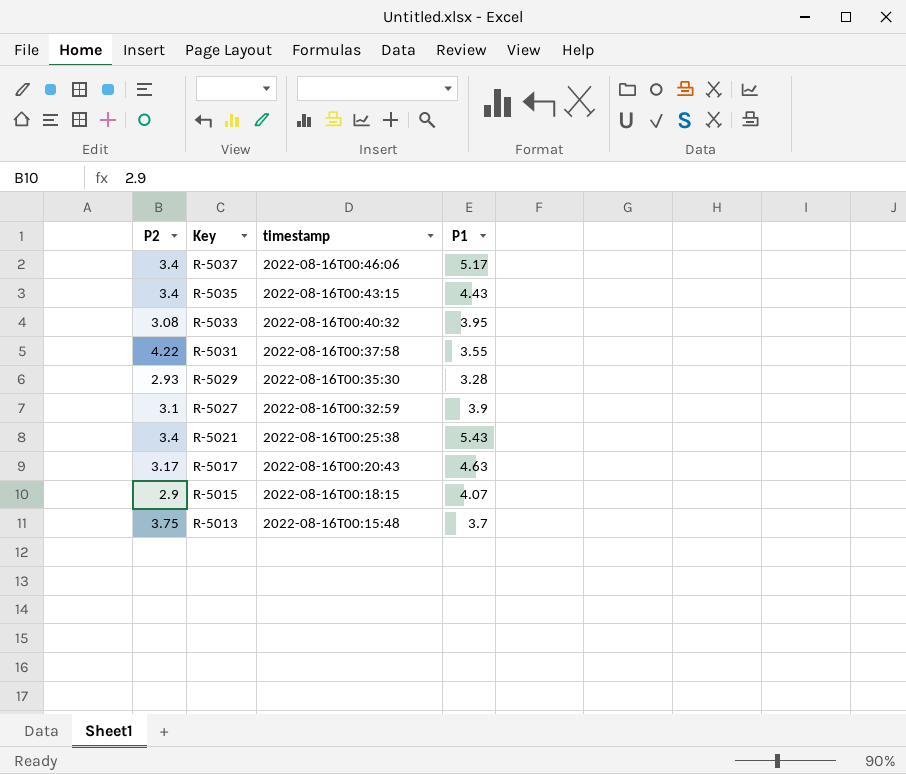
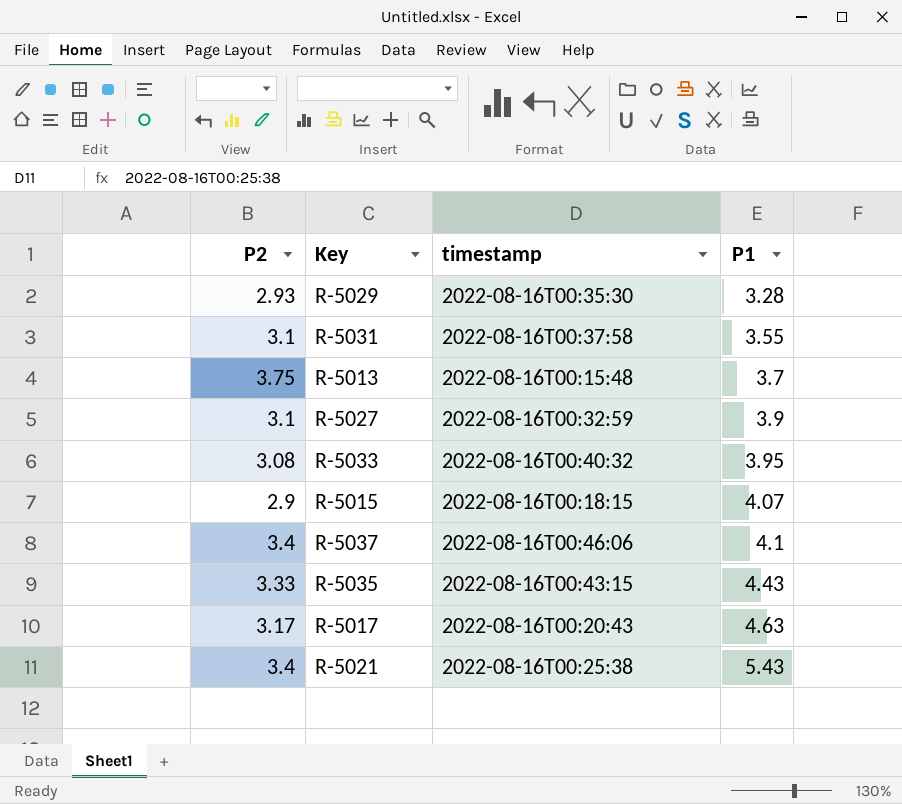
row order: Key descending -> P1 ascending
R-5031 | P2: 4.22 -> 3.1
R-5037 | P1: 5.17 -> 4.1
R-5035 | P2: 3.4 -> 3.33

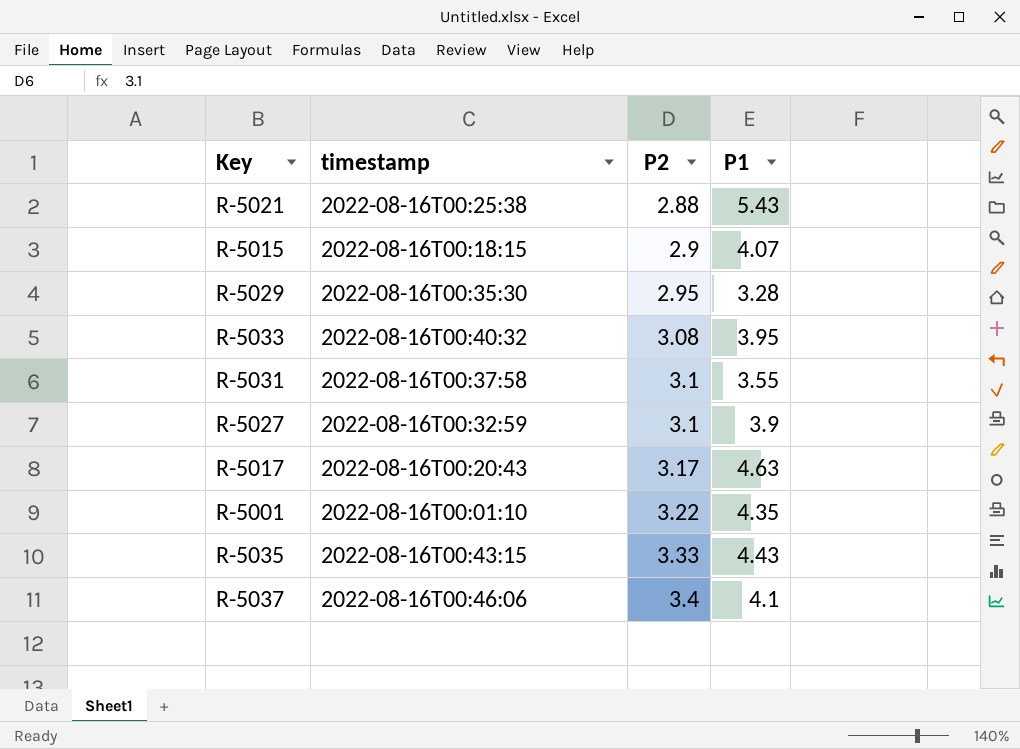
row order: P1 ascending -> P2 ascending
column P2 | position: 1 -> 3
row R-5013: 3.75 | 2022-08-16T00:15:48 | 3.7 -> none
R-5021 | P2: 3.4 -> 2.88
R-5029 | P2: 2.93 -> 2.95
row R-5001: none -> 2022-08-16T00:01:10 | 3.22 | 4.35

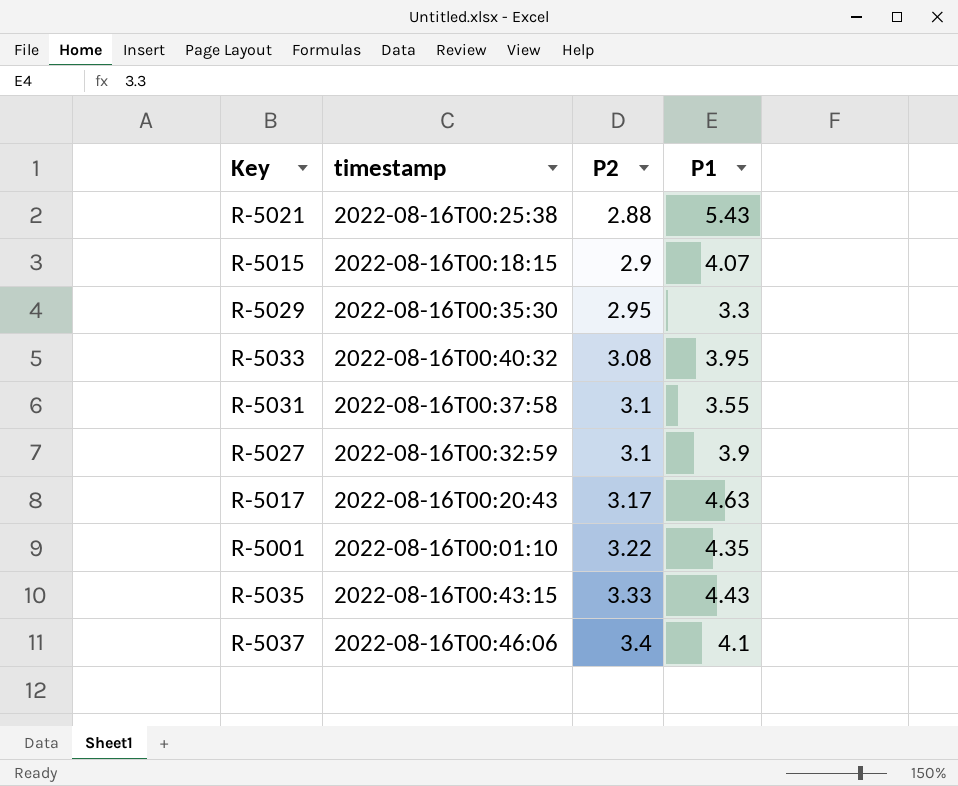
R-5029 | P1: 3.28 -> 3.3

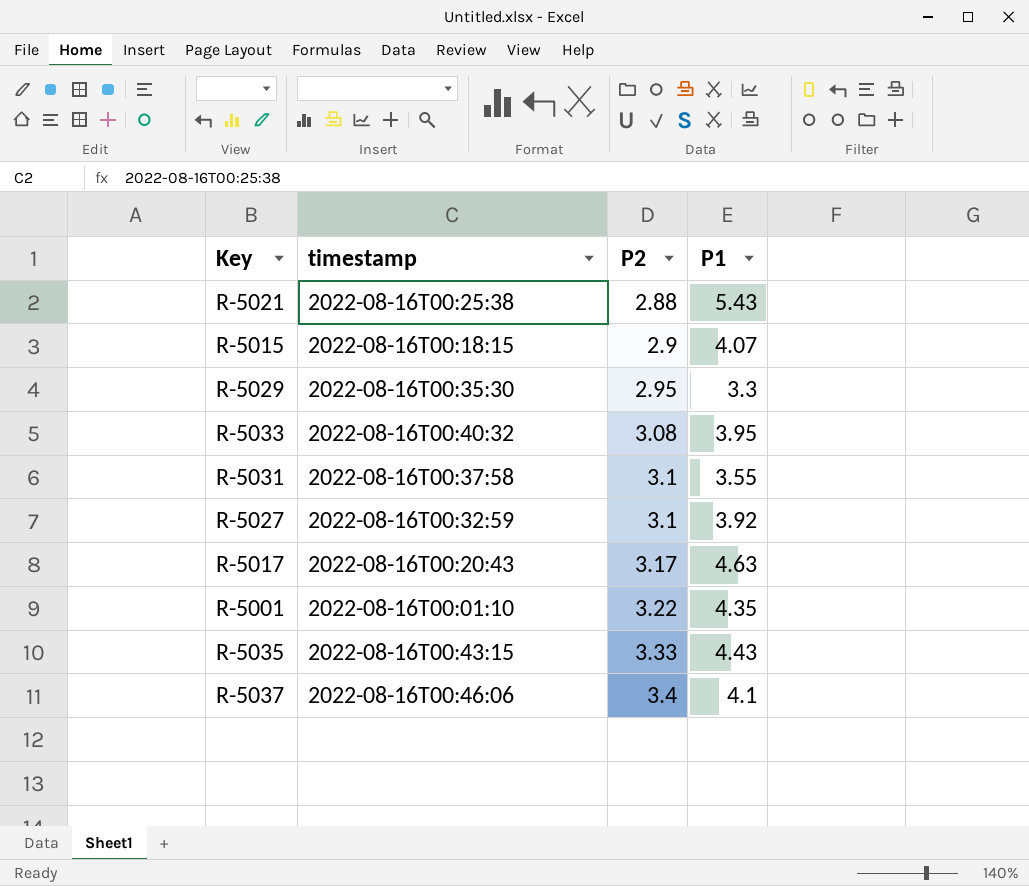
R-5027 | P1: 3.9 -> 3.92

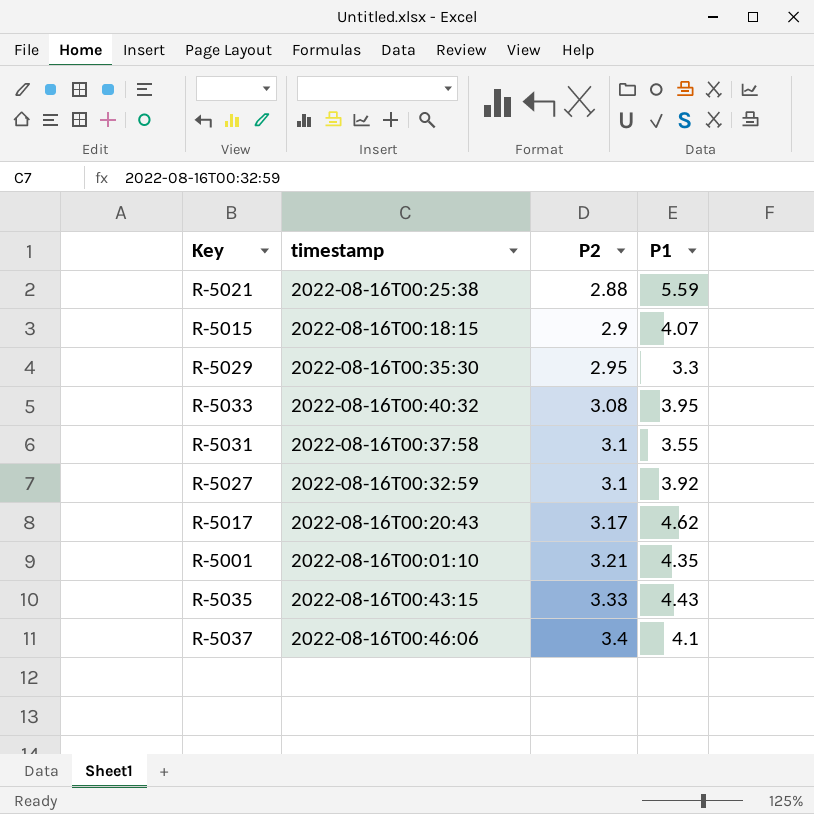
R-5021 | P1: 5.43 -> 5.59
R-5017 | P1: 4.63 -> 4.62
R-5001 | P2: 3.22 -> 3.21

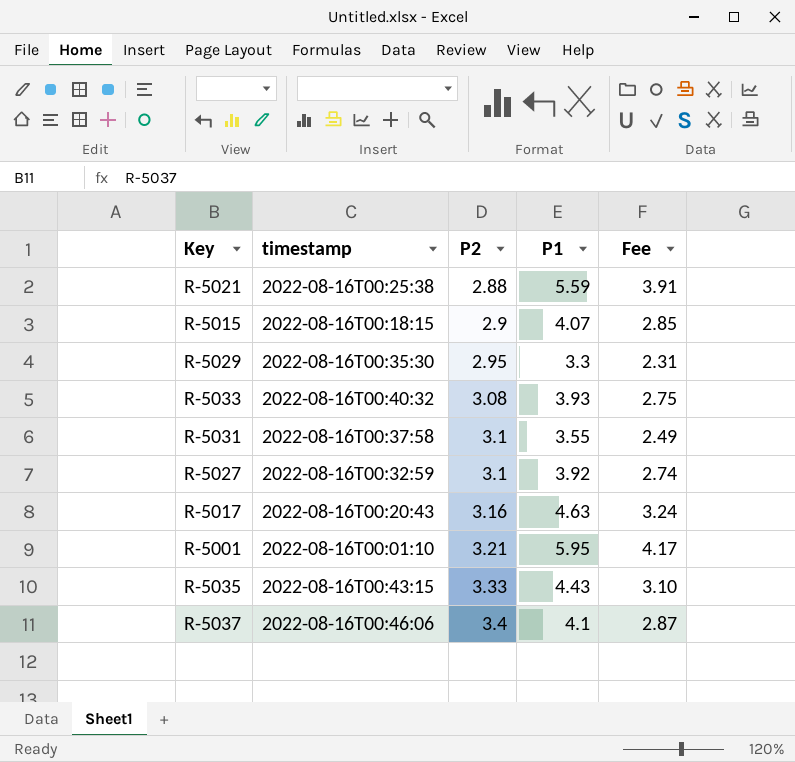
column Fee | formula: none -> [P1] * 0.7
R-5033 | P1: 3.95 -> 3.93
R-5017 | P2: 3.17 -> 3.16
R-5017 | P1: 4.62 -> 4.63
R-5001 | P1: 4.35 -> 5.95

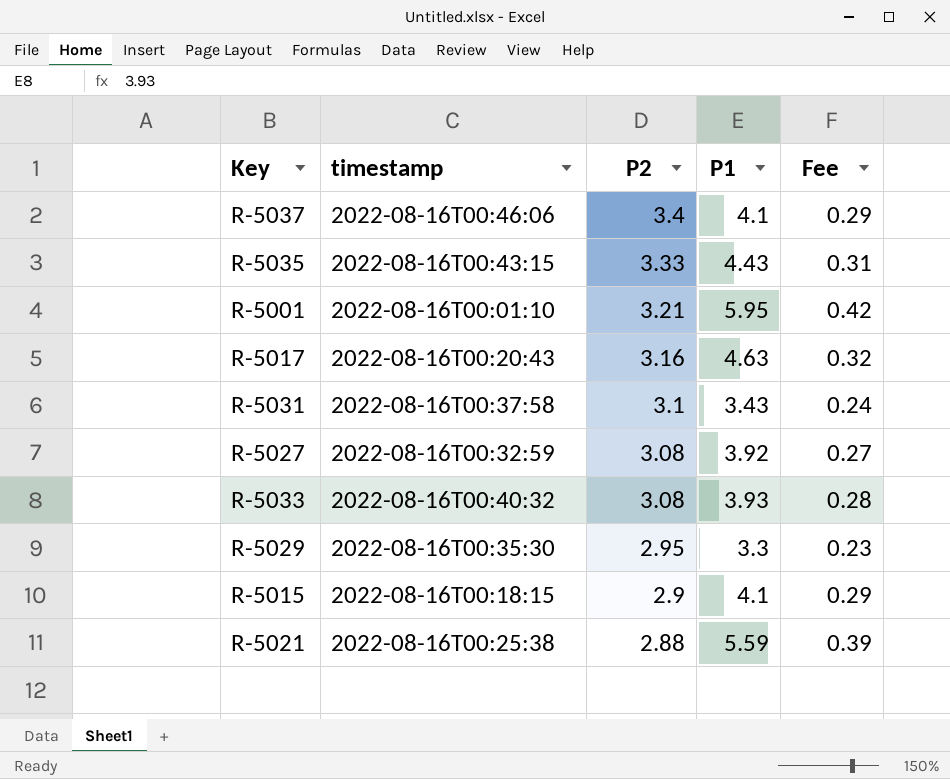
row order: P2 ascending -> P2 descending
column Fee | formula: [P1] * 0.7 -> [P1] * 0.07
R-5031 | P1: 3.55 -> 3.43
R-5027 | P2: 3.1 -> 3.08
R-5015 | P1: 4.07 -> 4.1

